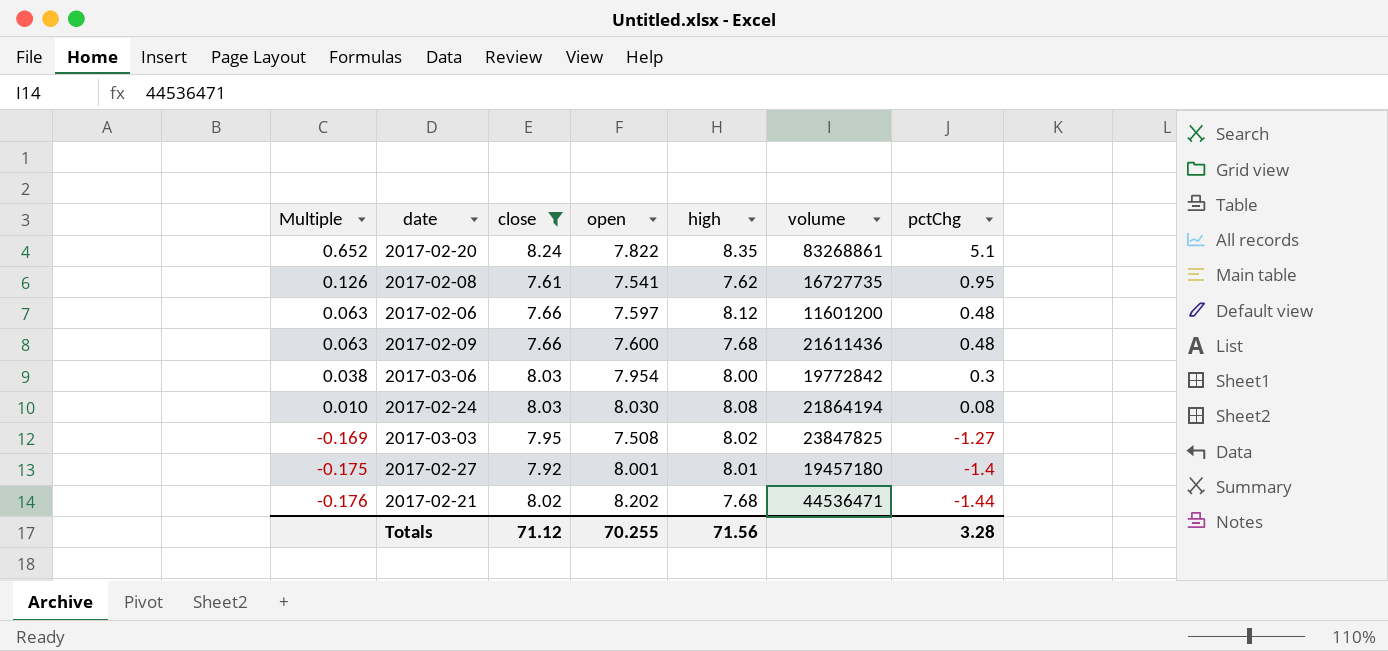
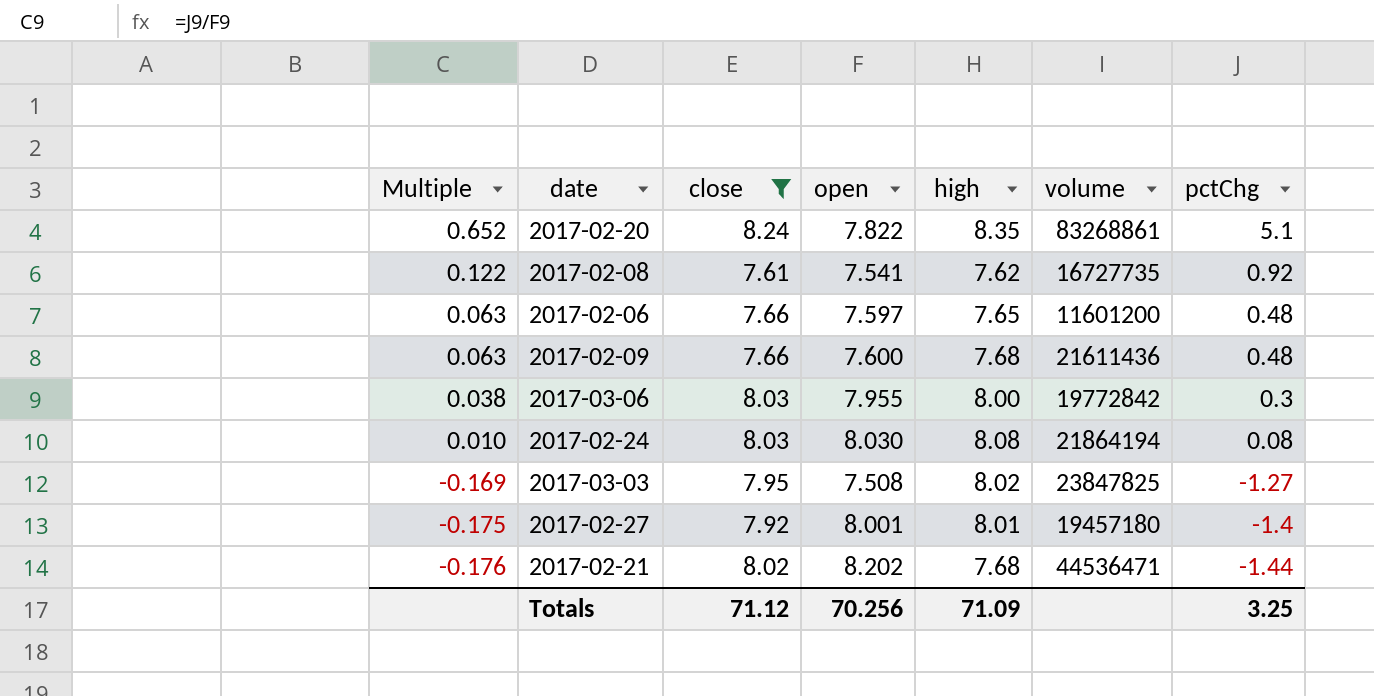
2017-02-08 | Multiple: 0.126 -> 0.122
2017-02-08 | pctChg: 0.95 -> 0.92
2017-02-06 | high: 8.12 -> 7.65
2017-03-06 | open: 7.954 -> 7.955
Totals | open: 70.255 -> 70.256
Totals | high: 71.56 -> 71.09
Totals | pctChg: 3.28 -> 3.25

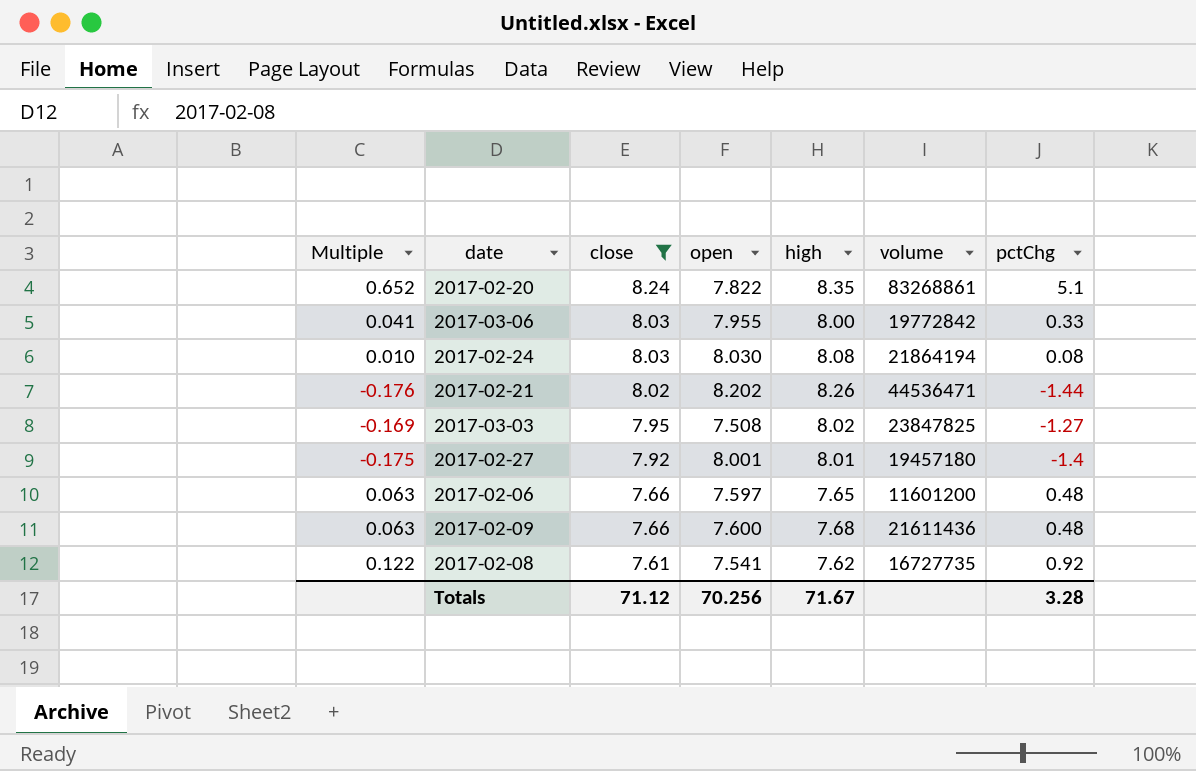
row order: Multiple descending -> close descending
2017-03-06 | Multiple: 0.038 -> 0.041
2017-03-06 | pctChg: 0.3 -> 0.33
2017-02-21 | high: 7.68 -> 8.26
Totals | high: 71.09 -> 71.67
Totals | pctChg: 3.25 -> 3.28

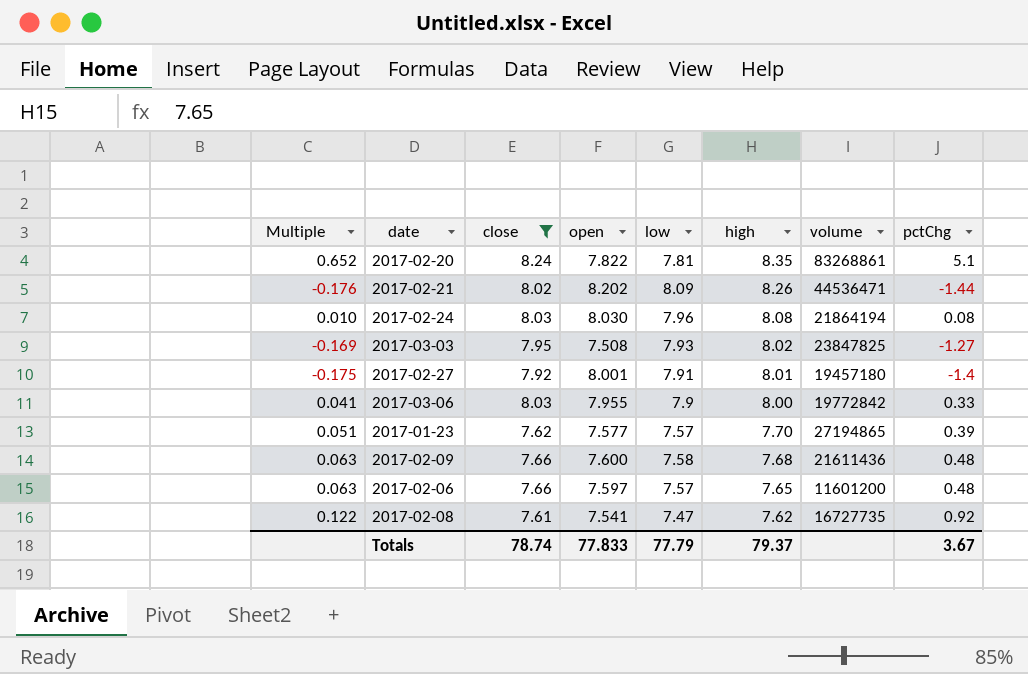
row order: close descending -> high descending
column low | position: none -> 5
row 2017-01-23: none -> 0.051 | 7.62 | 7.577 | 7.57 | 7.70 | 27194865 | 0.39
Totals | close: 71.12 -> 78.74
Totals | open: 70.256 -> 77.833
Totals | high: 71.67 -> 79.37
Totals | pctChg: 3.28 -> 3.67

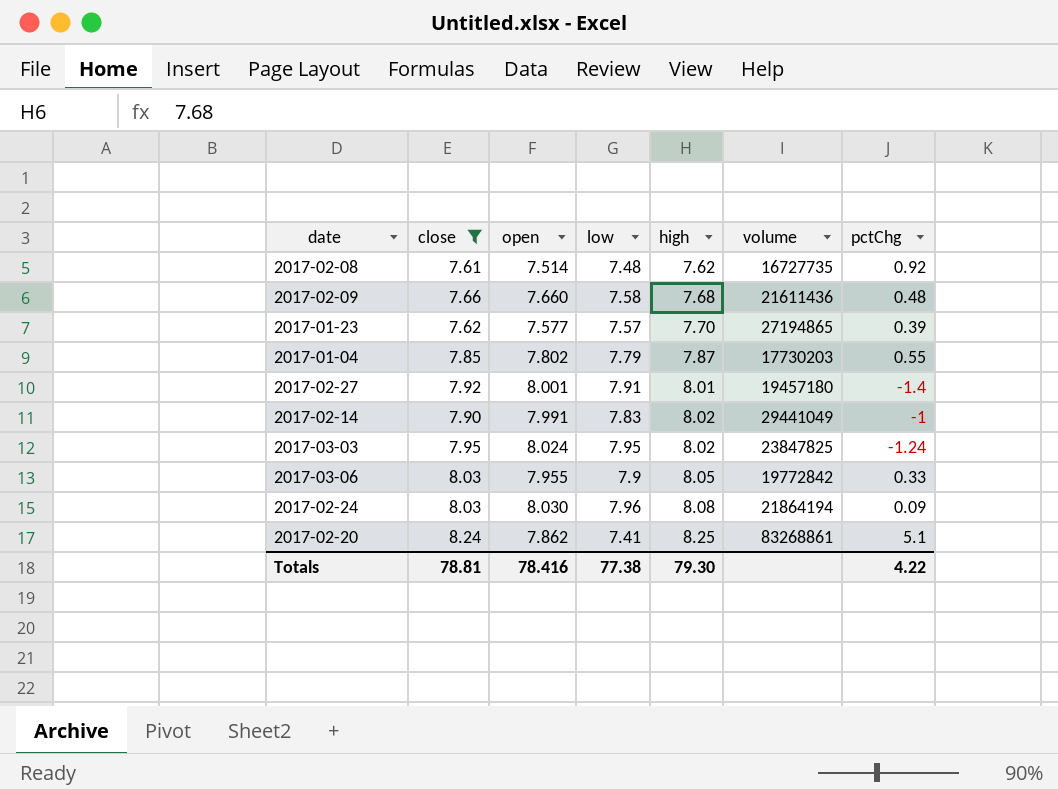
row order: high descending -> high ascending
column Multiple | formula: [pctChg] / [open] -> none
row 2017-02-21: -0.176 | 8.02 | 8.202 | 8.09 | 8.26 | 44536471 | -1.44 -> none
row 2017-02-06: 0.063 | 7.66 | 7.597 | 7.57 | 7.65 | 11601200 | 0.48 -> none
2017-02-08 | open: 7.541 -> 7.514
2017-02-08 | low: 7.47 -> 7.48
2017-02-09 | open: 7.600 -> 7.660
row 2017-01-04: none -> 7.85 | 7.802 | 7.79 | 7.87 | 17730203 | 0.55
row 2017-02-14: none -> 7.90 | 7.991 | 7.83 | 8.02 | 29441049 | -1
2017-03-03 | open: 7.508 -> 8.024
2017-03-03 | low: 7.93 -> 7.95
2017-03-03 | pctChg: -1.27 -> -1.24
2017-03-06 | high: 8.00 -> 8.05
2017-02-24 | pctChg: 0.08 -> 0.09
2017-02-20 | open: 7.822 -> 7.862
2017-02-20 | low: 7.81 -> 7.41
2017-02-20 | high: 8.35 -> 8.25
Totals | close: 78.74 -> 78.81
Totals | open: 77.833 -> 78.416
Totals | low: 77.79 -> 77.38
Totals | high: 79.37 -> 79.30
Totals | pctChg: 3.67 -> 4.22

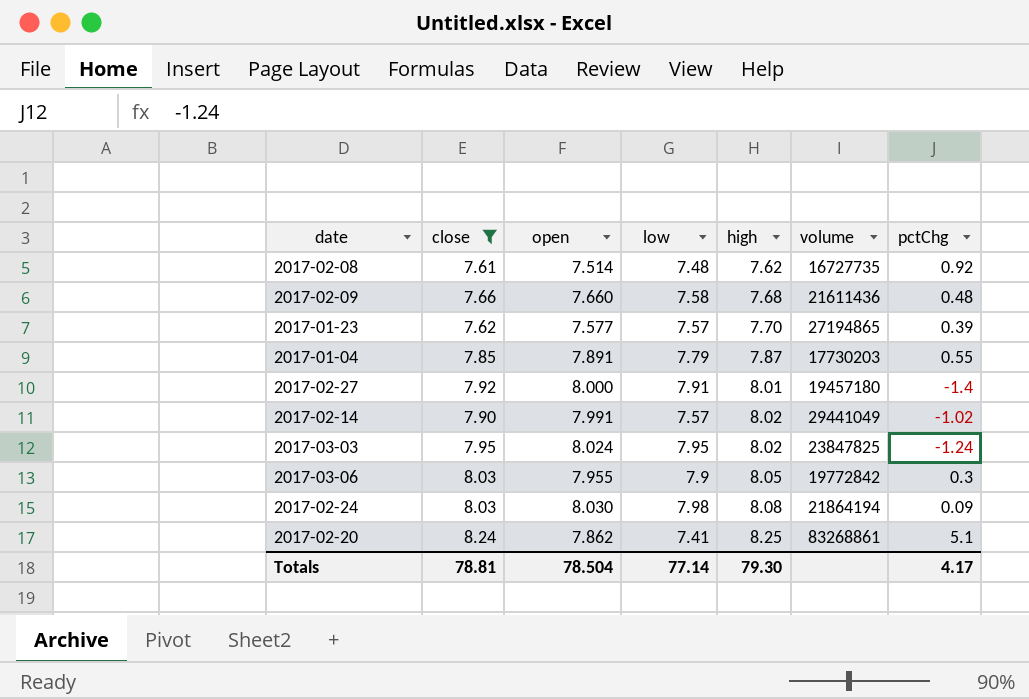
2017-01-04 | open: 7.802 -> 7.891
2017-02-27 | open: 8.001 -> 8.000
2017-02-14 | low: 7.83 -> 7.57
2017-02-14 | pctChg: -1 -> -1.02
2017-03-06 | pctChg: 0.33 -> 0.3
2017-02-24 | low: 7.96 -> 7.98
Totals | open: 78.416 -> 78.504
Totals | low: 77.38 -> 77.14
Totals | pctChg: 4.22 -> 4.17

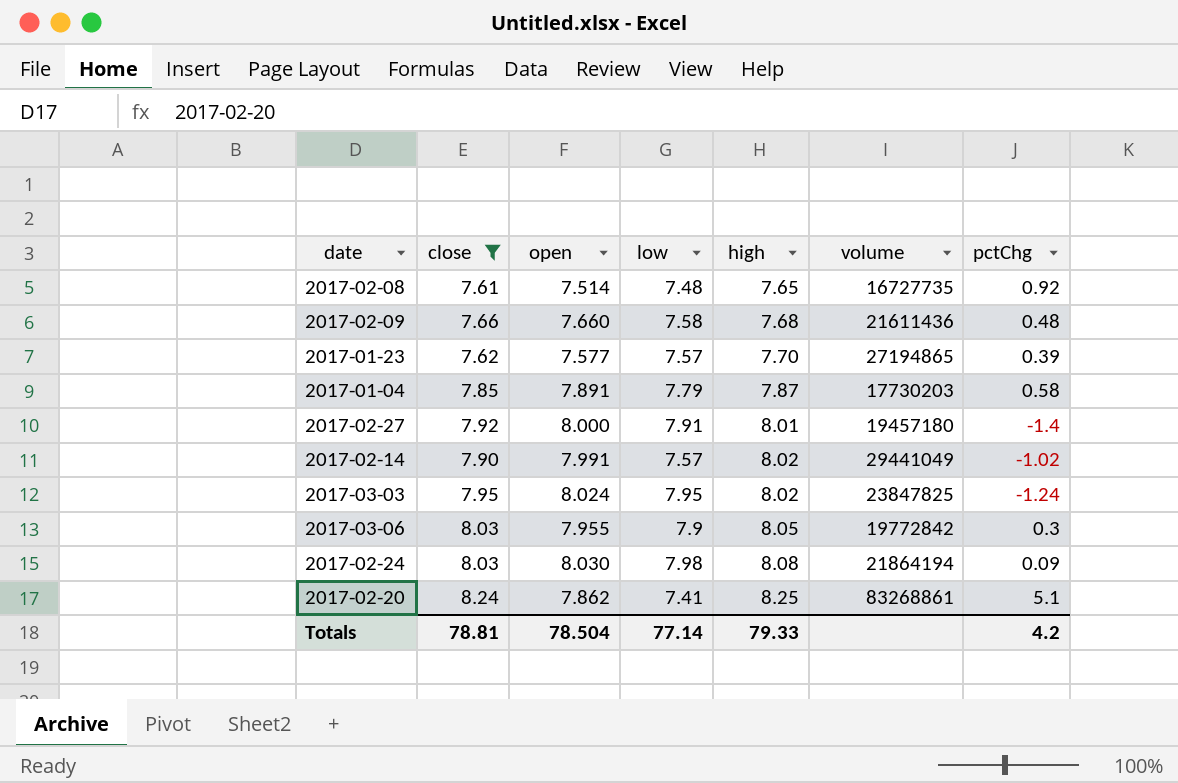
2017-02-08 | high: 7.62 -> 7.65
2017-01-04 | pctChg: 0.55 -> 0.58
Totals | high: 79.30 -> 79.33
Totals | pctChg: 4.17 -> 4.2

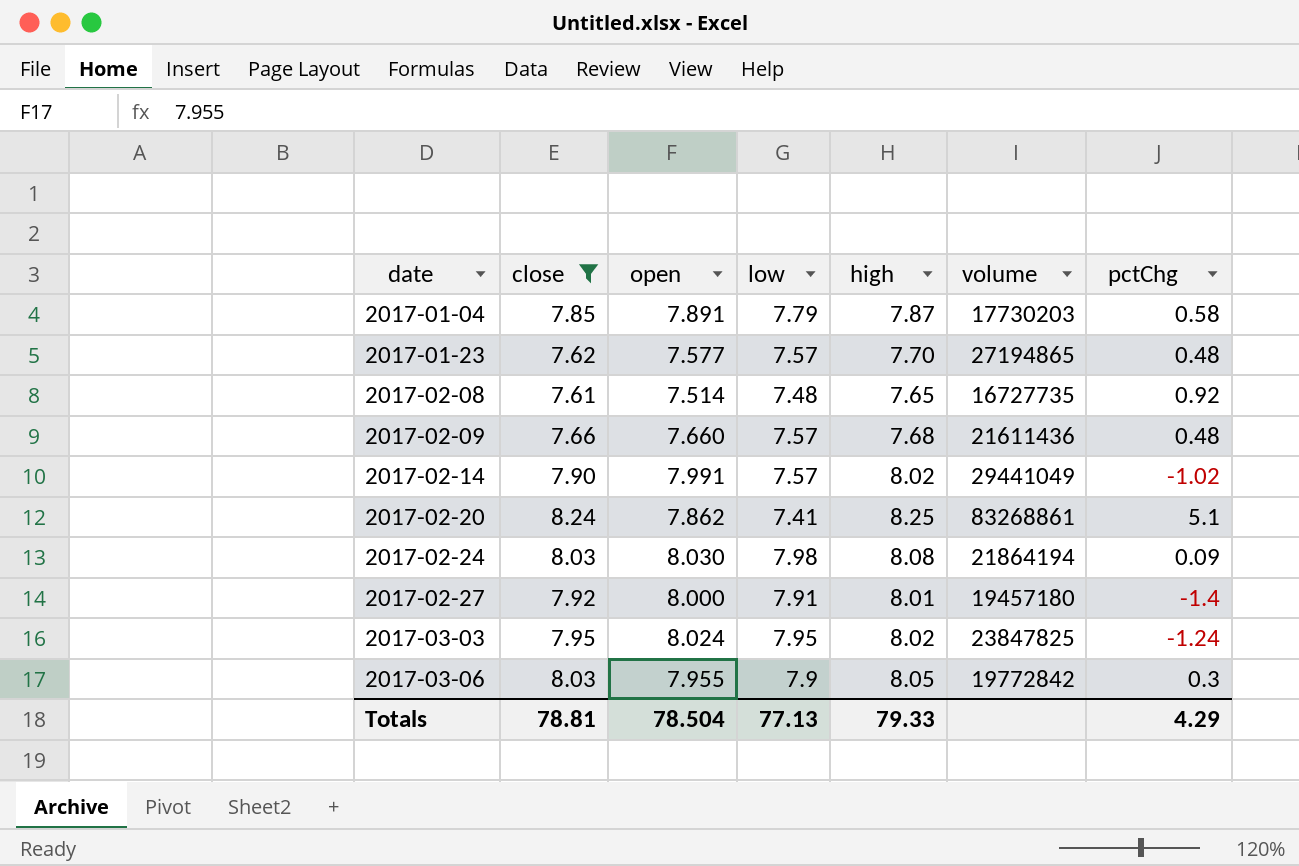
row order: high ascending -> date ascending
2017-01-23 | pctChg: 0.39 -> 0.48
2017-02-09 | low: 7.58 -> 7.57
Totals | low: 77.14 -> 77.13
Totals | pctChg: 4.2 -> 4.29

